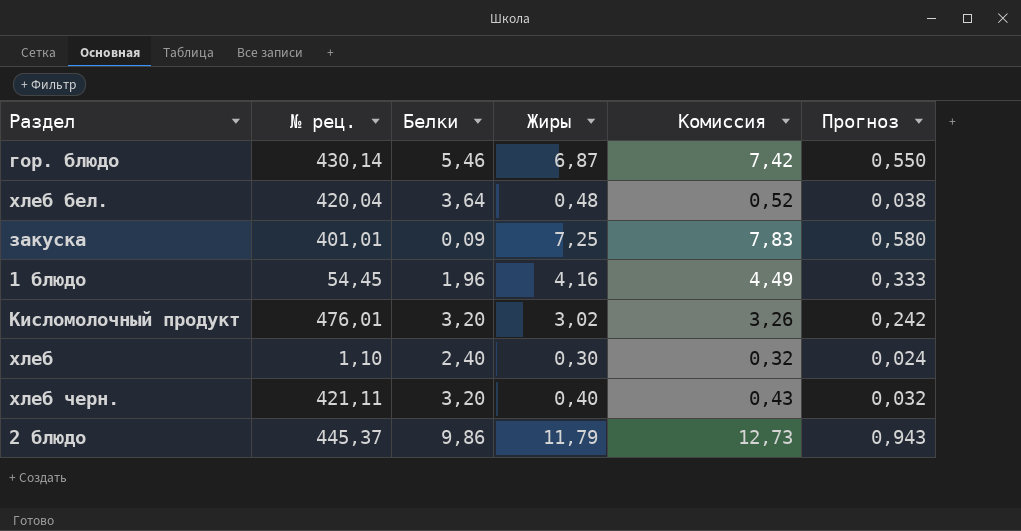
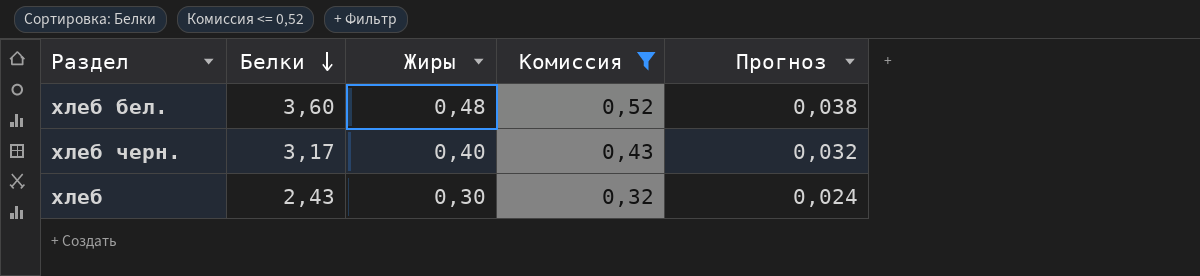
filter: none -> Комиссия <= 0,52
row order: none -> Белки descending
column № рец. | position: 2 -> none
хлеб бел. | Белки: 3,64 -> 3,60
хлеб черн. | Белки: 3,20 -> 3,17
хлеб | Белки: 2,40 -> 2,43

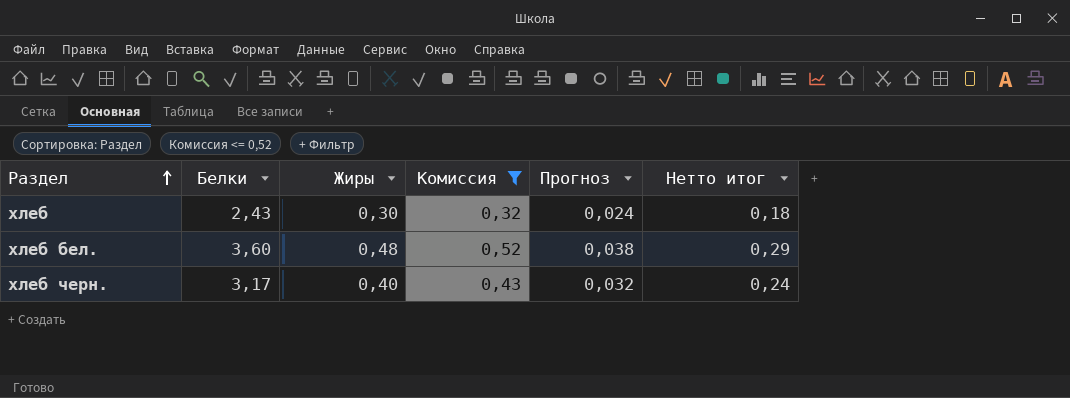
row order: Белки descending -> Раздел ascending
column Нетто итог | formula: none -> [Жиры] * 0,6

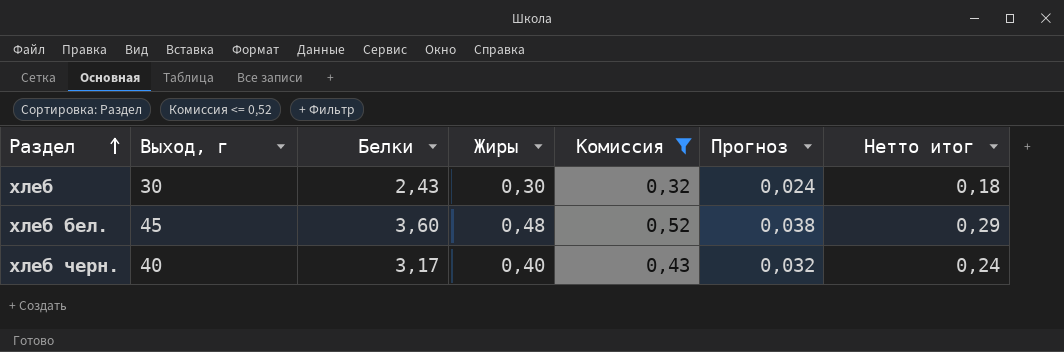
column Выход, г | position: none -> 2

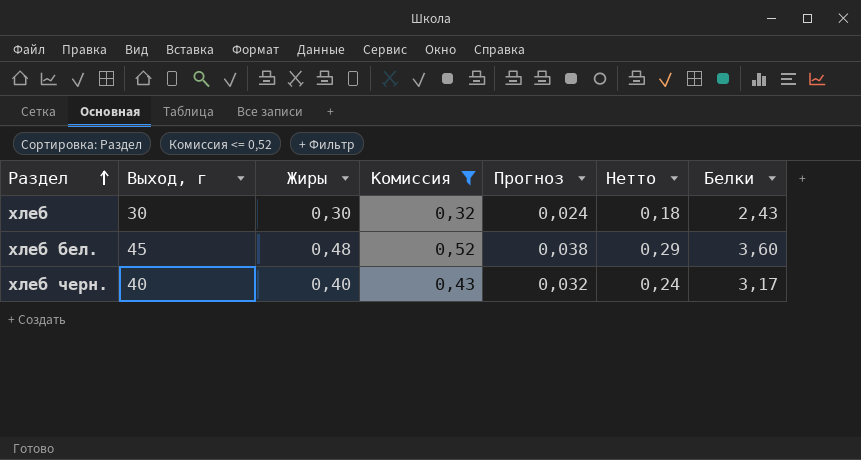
column name: Нетто итог -> Нетто
column Белки | position: 3 -> 7

